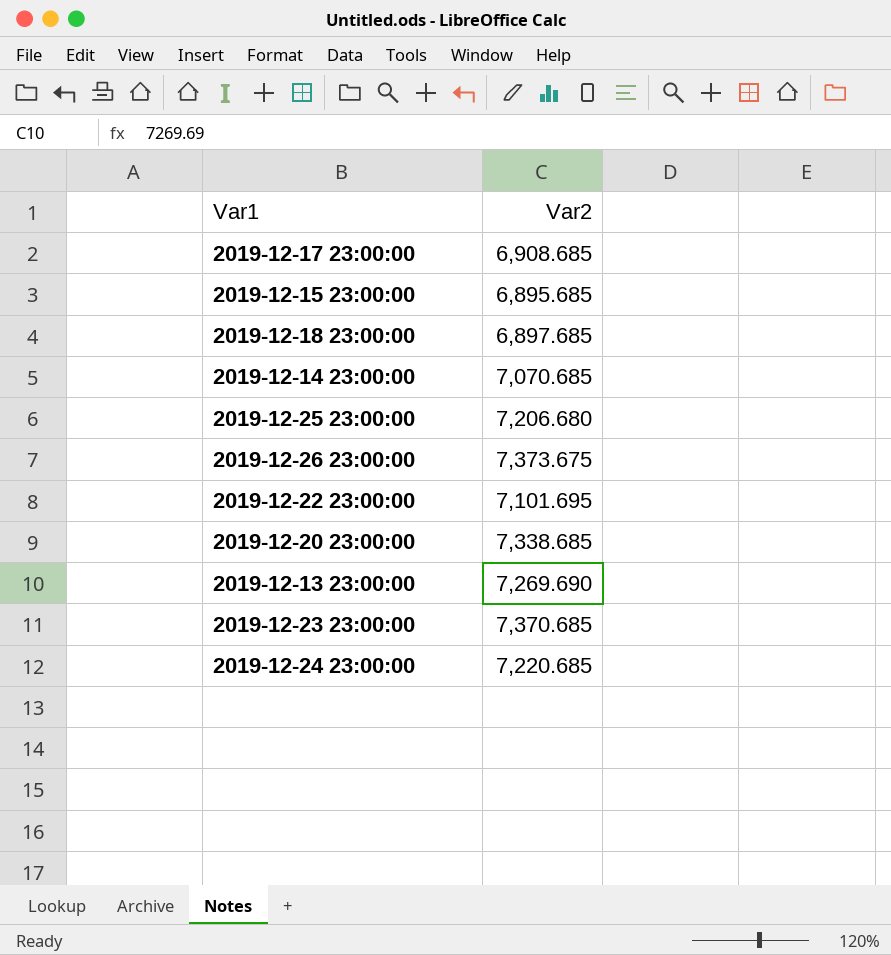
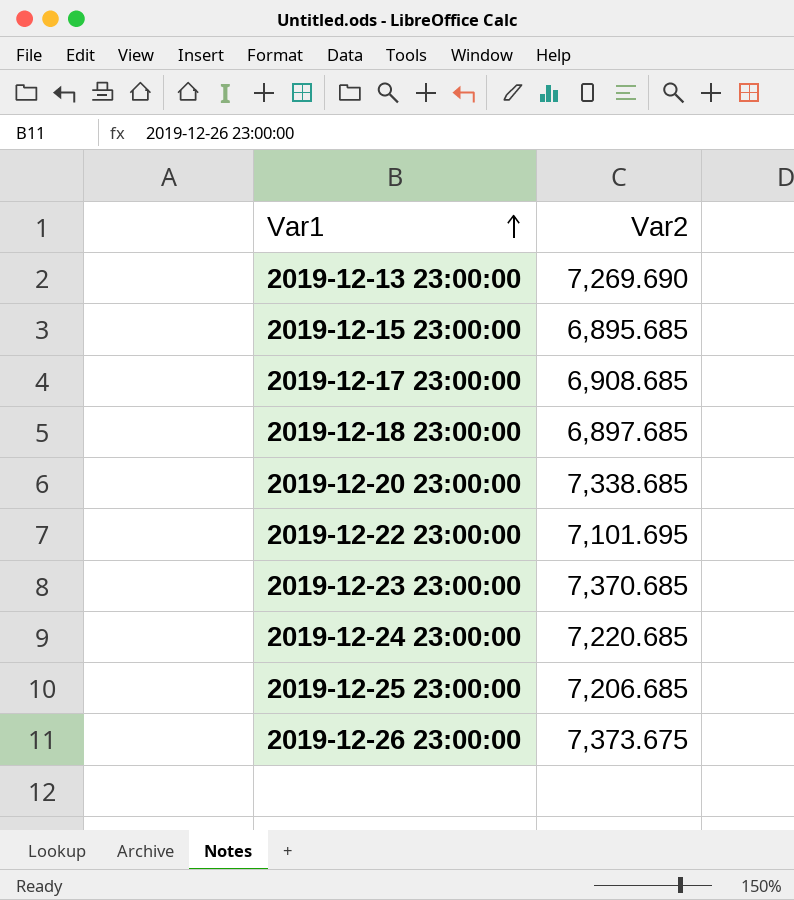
row order: none -> Var1 ascending
row 2019-12-14 23:00:00: 7,070.685 -> none
2019-12-25 23:00:00 | Var2: 7,206.680 -> 7,206.685

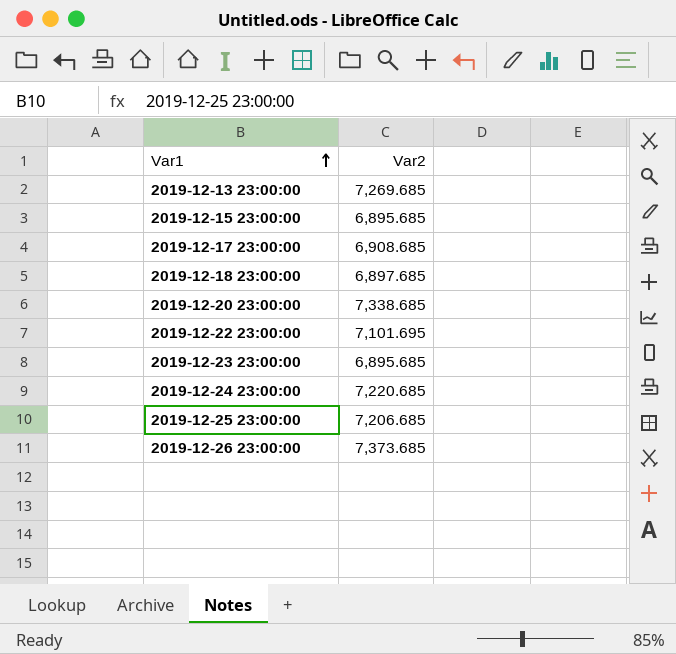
2019-12-13 23:00:00 | Var2: 7,269.690 -> 7,269.685
2019-12-23 23:00:00 | Var2: 7,370.685 -> 6,895.685
2019-12-26 23:00:00 | Var2: 7,373.675 -> 7,373.685

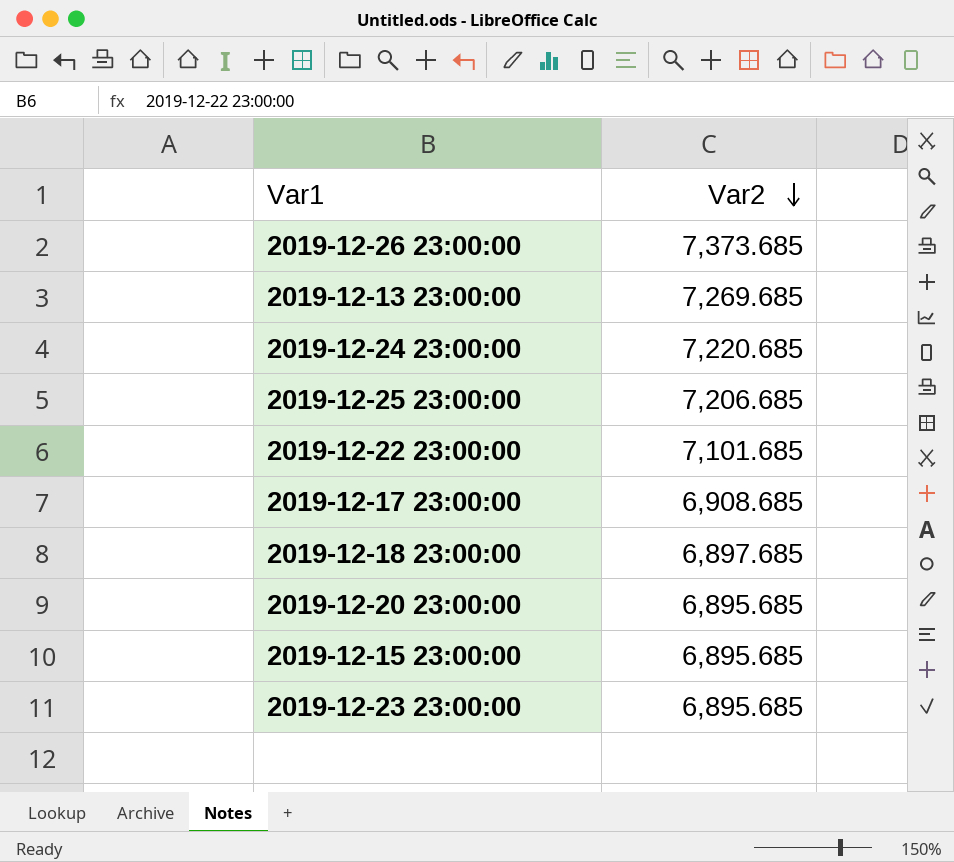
row order: Var1 ascending -> Var2 descending
2019-12-22 23:00:00 | Var2: 7,101.695 -> 7,101.685
2019-12-20 23:00:00 | Var2: 7,338.685 -> 6,895.685

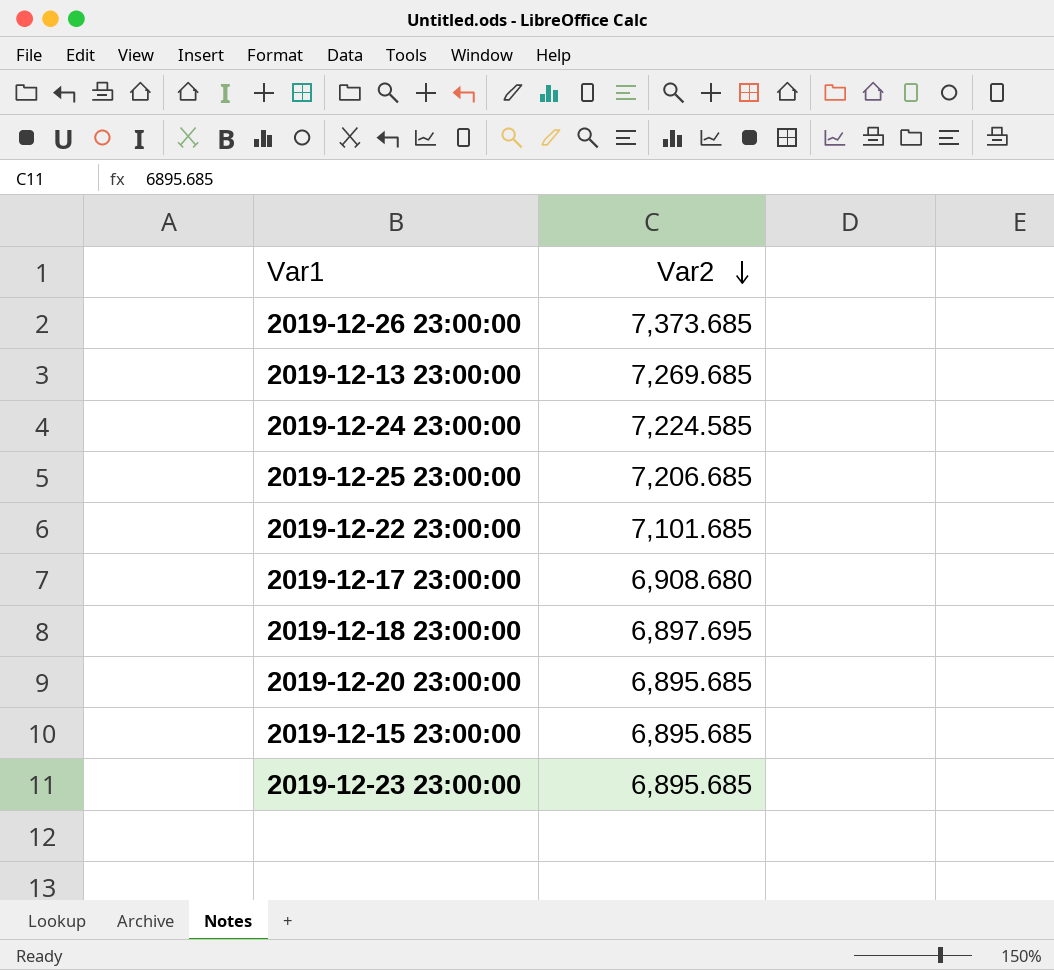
2019-12-24 23:00:00 | Var2: 7,220.685 -> 7,224.585
2019-12-17 23:00:00 | Var2: 6,908.685 -> 6,908.680
2019-12-18 23:00:00 | Var2: 6,897.685 -> 6,897.695

